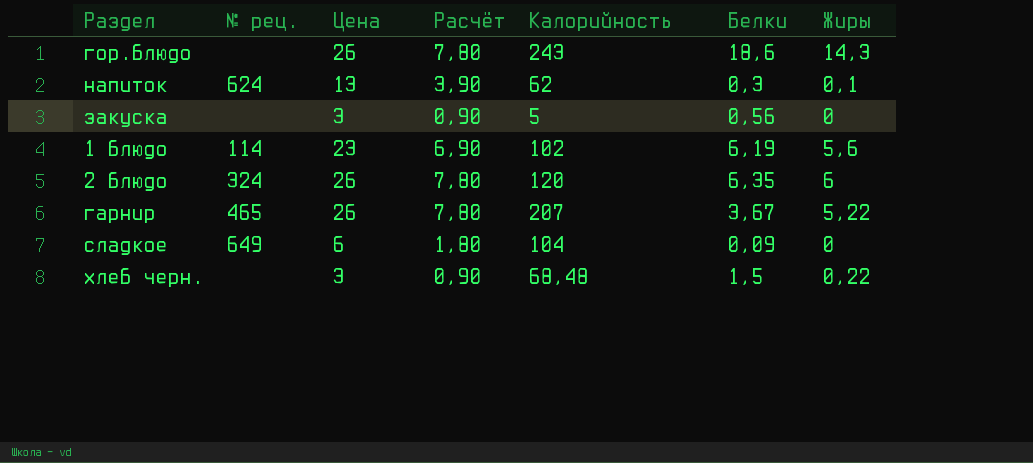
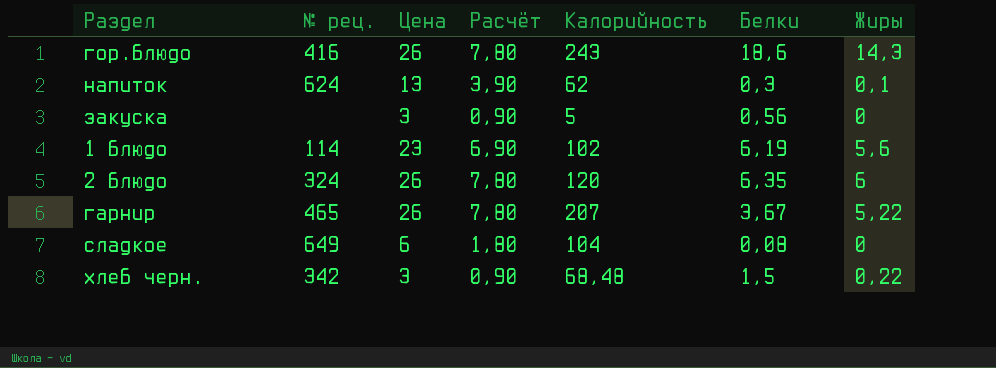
гор.блюдо | № рец.: none -> 416
сладкое | Белки: 0,09 -> 0,08
хлеб черн. | № рец.: none -> 342

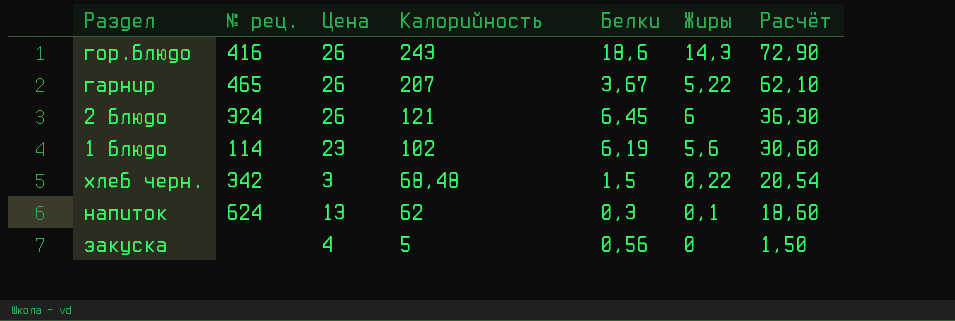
row order: none -> Калорийность descending
column Расчёт | formula: [Цена] * 0,3 -> [Калорийность] * 0,3
column Расчёт | position: 4 -> 7
row сладкое: 649 | 6 | 1,80 | 104 | 0,08 | 0 -> none
2 блюдо | Калорийность: 120 -> 121
2 блюдо | Белки: 6,35 -> 6,45
закуска | Цена: 3 -> 4

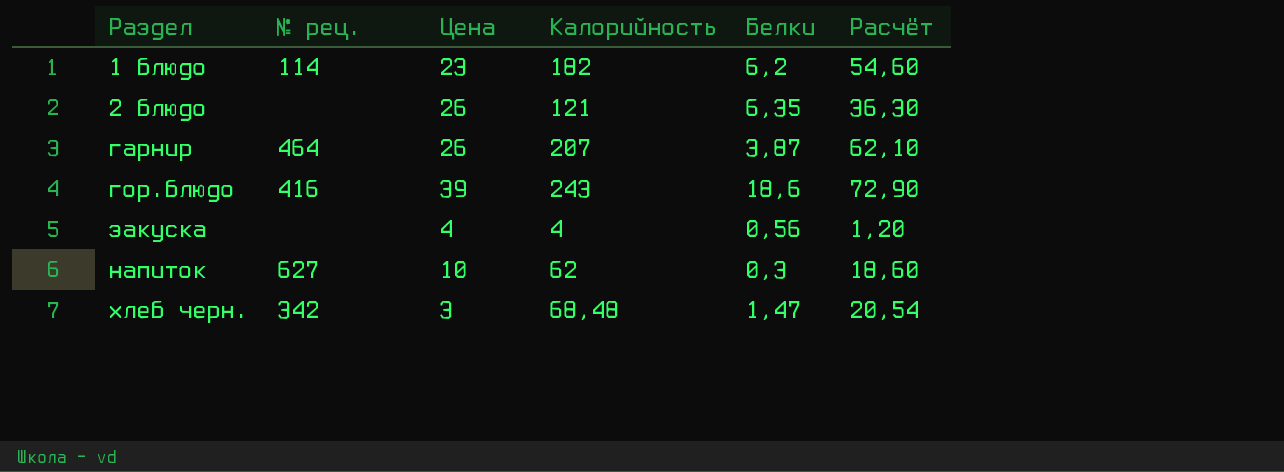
row order: Калорийность descending -> Раздел ascending
column Жиры | position: 6 -> none
1 блюдо | Калорийность: 102 -> 182
1 блюдо | Белки: 6,19 -> 6,2
1 блюдо | Расчёт: 30,60 -> 54,60
2 блюдо | № рец.: 324 -> none
2 блюдо | Белки: 6,45 -> 6,35
гарнир | № рец.: 465 -> 464
гарнир | Белки: 3,67 -> 3,87
гор.блюдо | Цена: 26 -> 39
закуска | Калорийность: 5 -> 4
закуска | Расчёт: 1,50 -> 1,20
напиток | № рец.: 624 -> 627
напиток | Цена: 13 -> 10
хлеб черн. | Белки: 1,5 -> 1,47

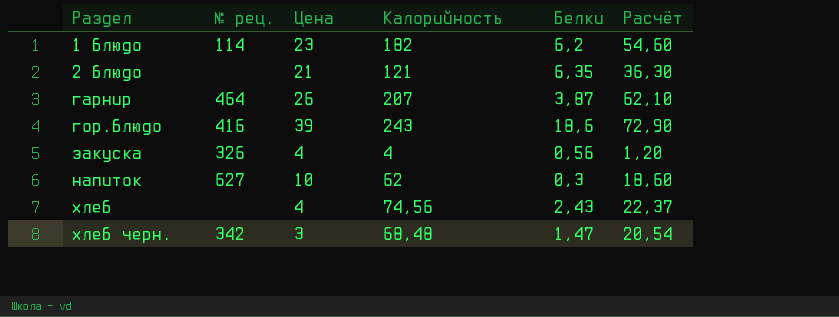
2 блюдо | Цена: 26 -> 21
закуска | № рец.: none -> 326
row хлеб: none -> none | 4 | 74,56 | 2,43 | 22,37

